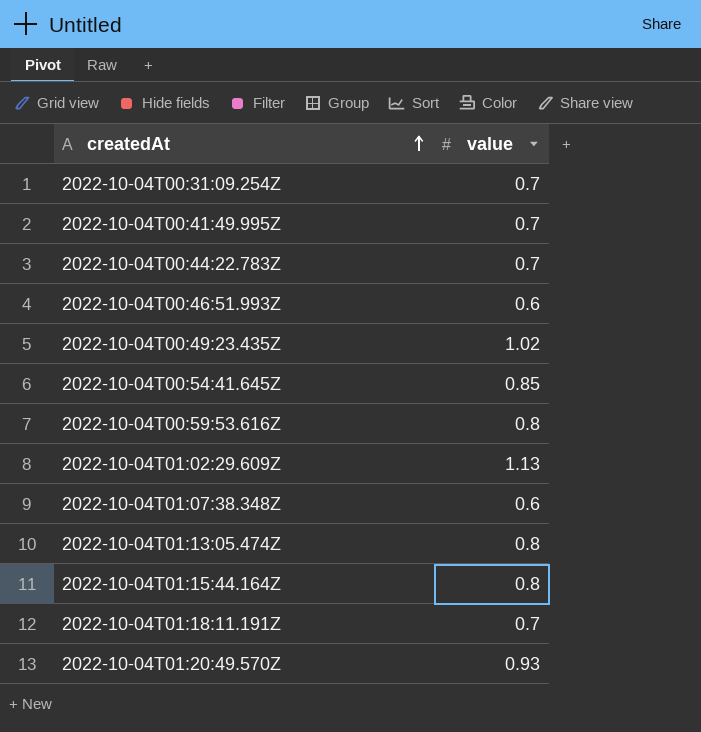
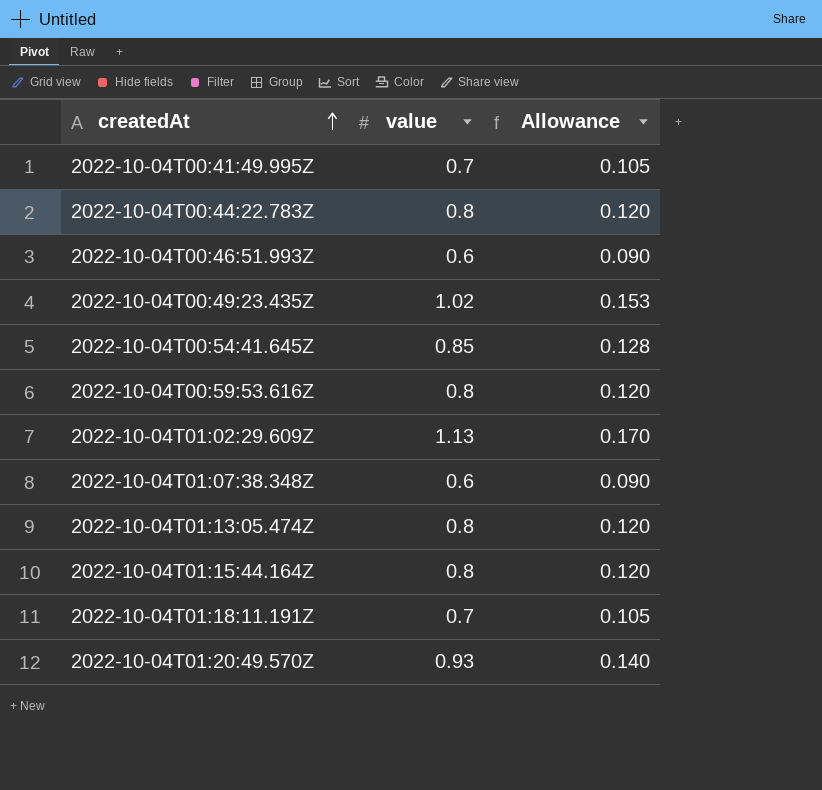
column Allowance | formula: none -> [value] * 0.15
row 2022-10-04T00:31:09.254Z: 0.7 -> none
2022-10-04T00:44:22.783Z | value: 0.7 -> 0.8

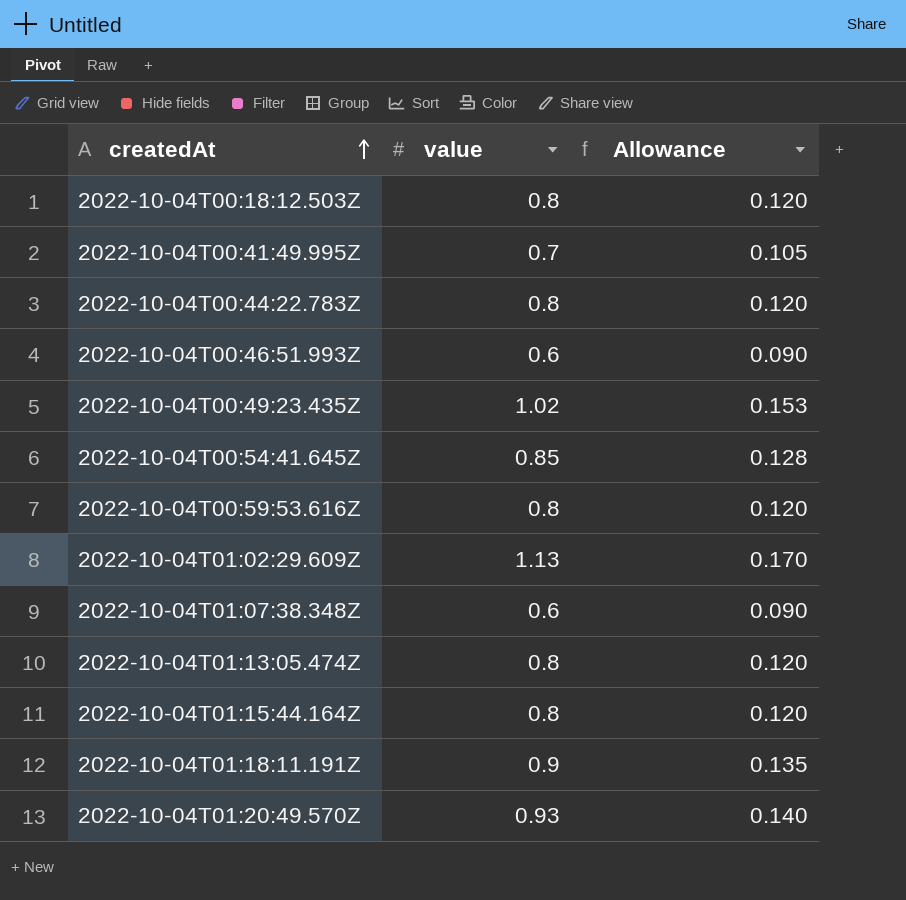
row 2022-10-04T00:18:12.503Z: none -> 0.8 | 0.120
2022-10-04T01:18:11.191Z | value: 0.7 -> 0.9
2022-10-04T01:18:11.191Z | Allowance: 0.105 -> 0.135

